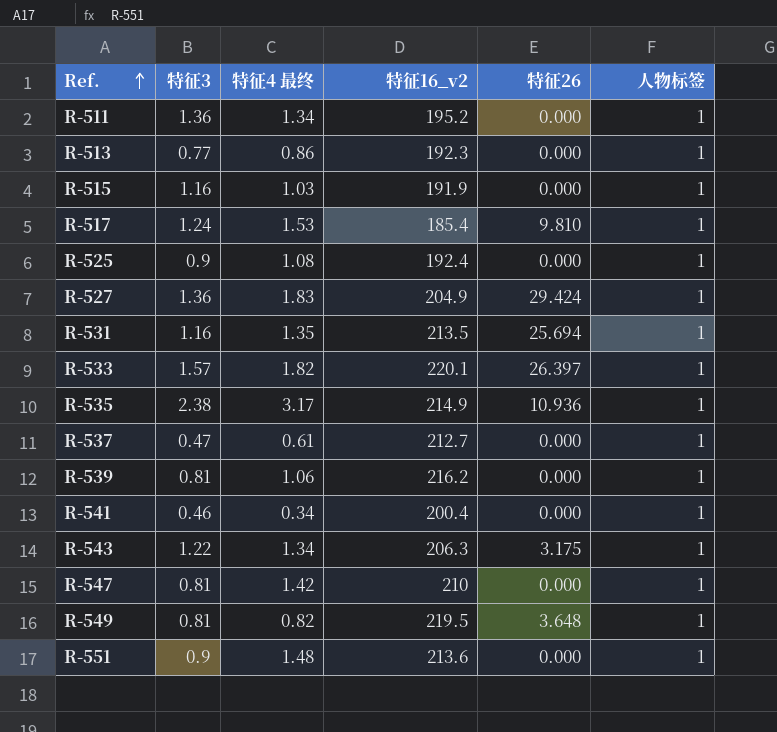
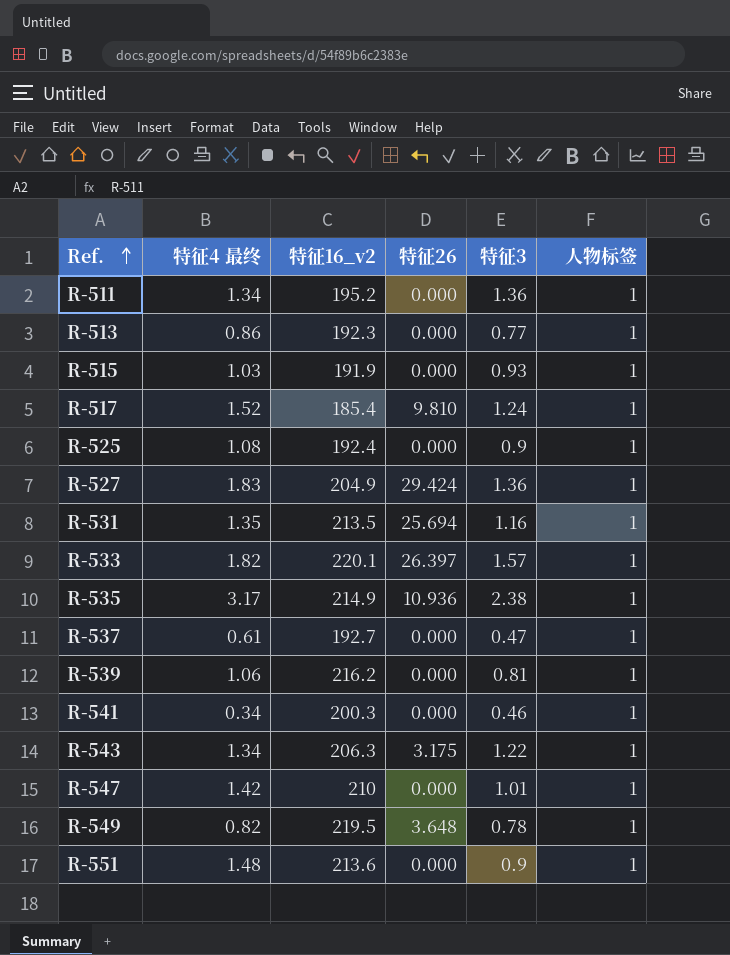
column 特征3 | position: 2 -> 5
R-515 | 特征3: 1.16 -> 0.93
R-517 | 特征4 最终: 1.53 -> 1.52
R-537 | 特征16_v2: 212.7 -> 192.7
R-541 | 特征16_v2: 200.4 -> 200.3
R-547 | 特征3: 0.81 -> 1.01
R-549 | 特征3: 0.81 -> 0.78

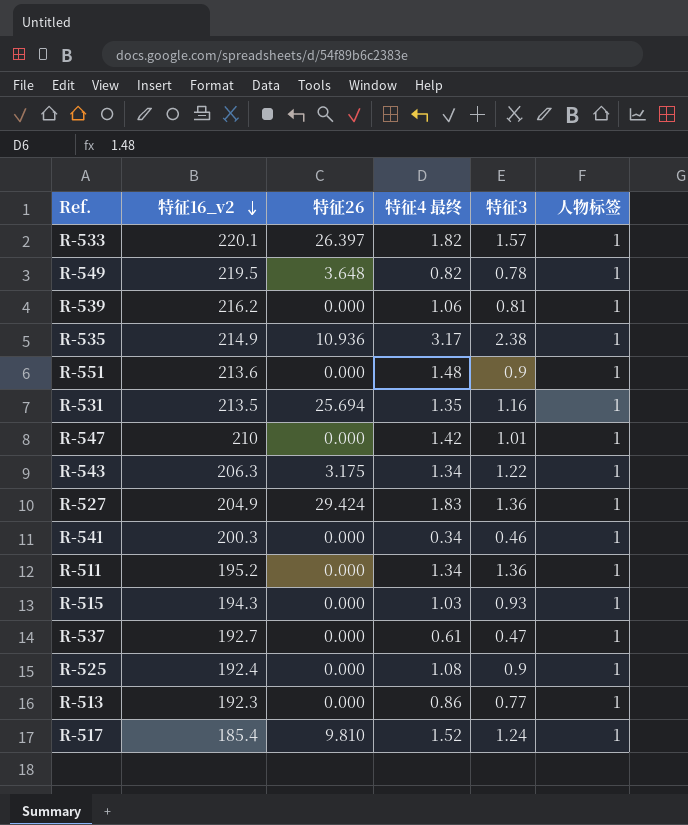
row order: Ref. ascending -> 特征16_v2 descending
column 特征4 最终 | position: 2 -> 4
R-515 | 特征16_v2: 191.9 -> 194.3

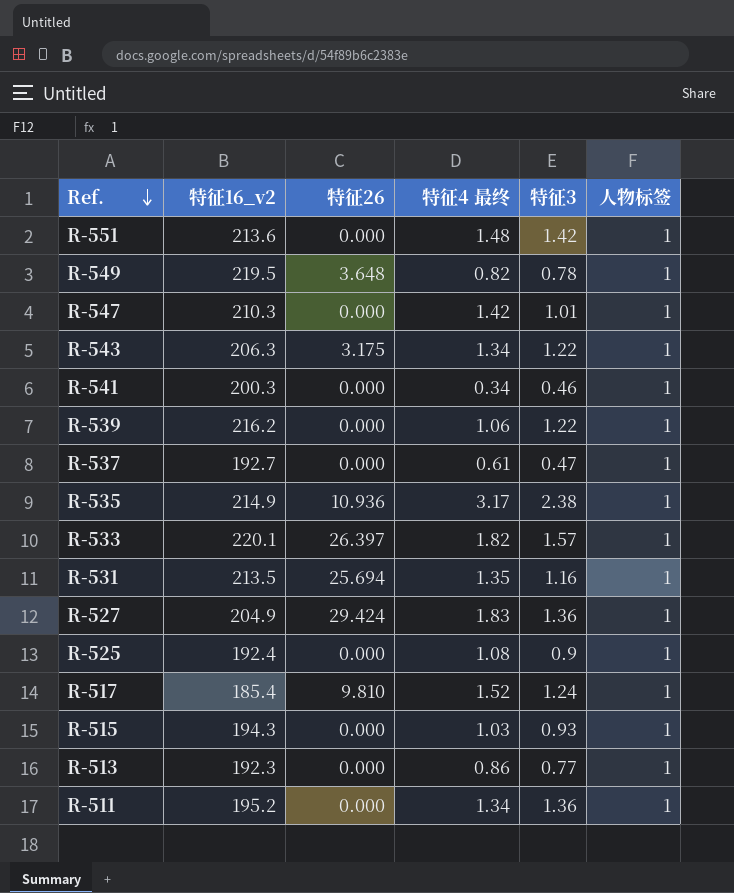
row order: 特征16_v2 descending -> Ref. descending
R-551 | 特征3: 0.9 -> 1.42
R-547 | 特征16_v2: 210 -> 210.3
R-539 | 特征3: 0.81 -> 1.22

